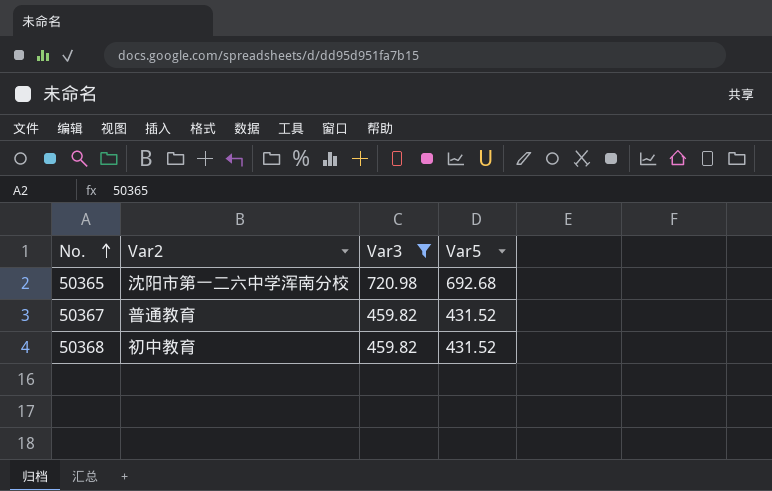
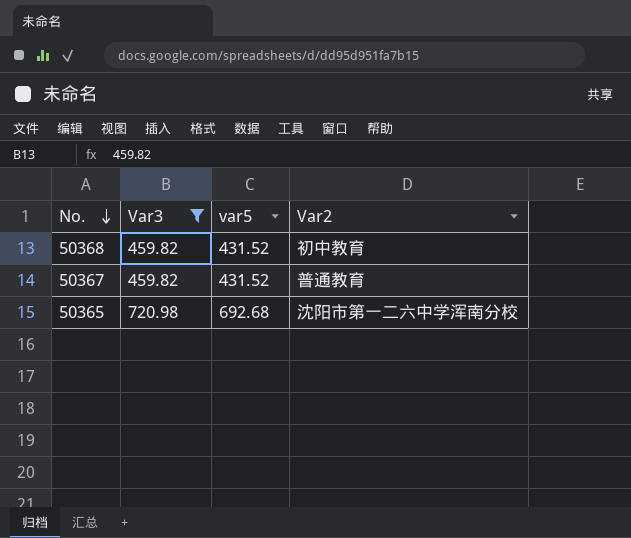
row order: No. ascending -> No. descending
column name: Var5 -> var5
column Var2 | position: 2 -> 4

